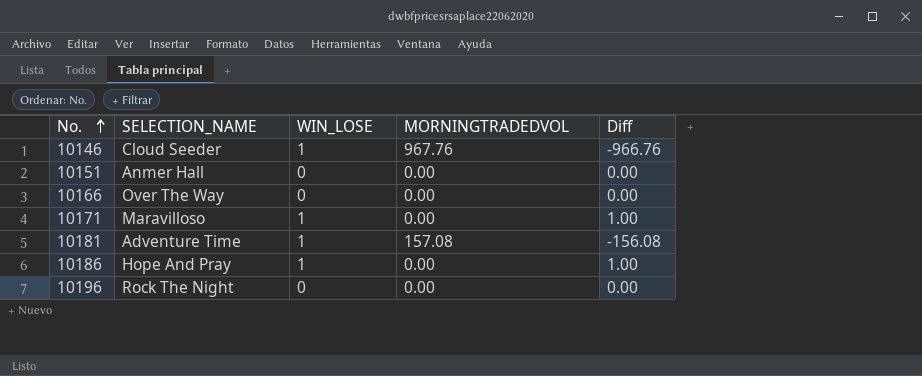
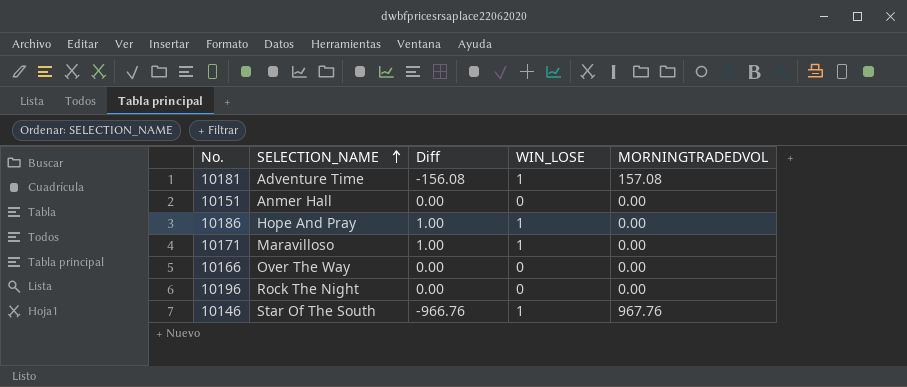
row order: No. ascending -> SELECTION_NAME ascending
column Diff | position: 5 -> 3
10146 | SELECTION_NAME: Cloud Seeder -> Star Of The South

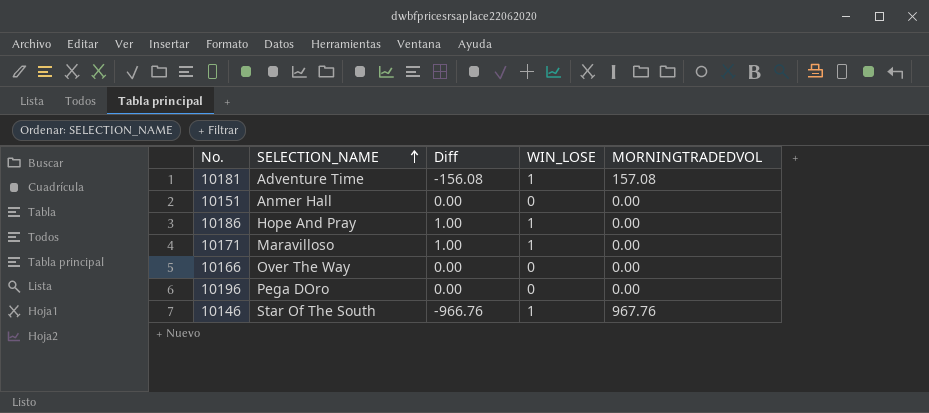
10196 | SELECTION_NAME: Rock The Night -> Pega DOro

